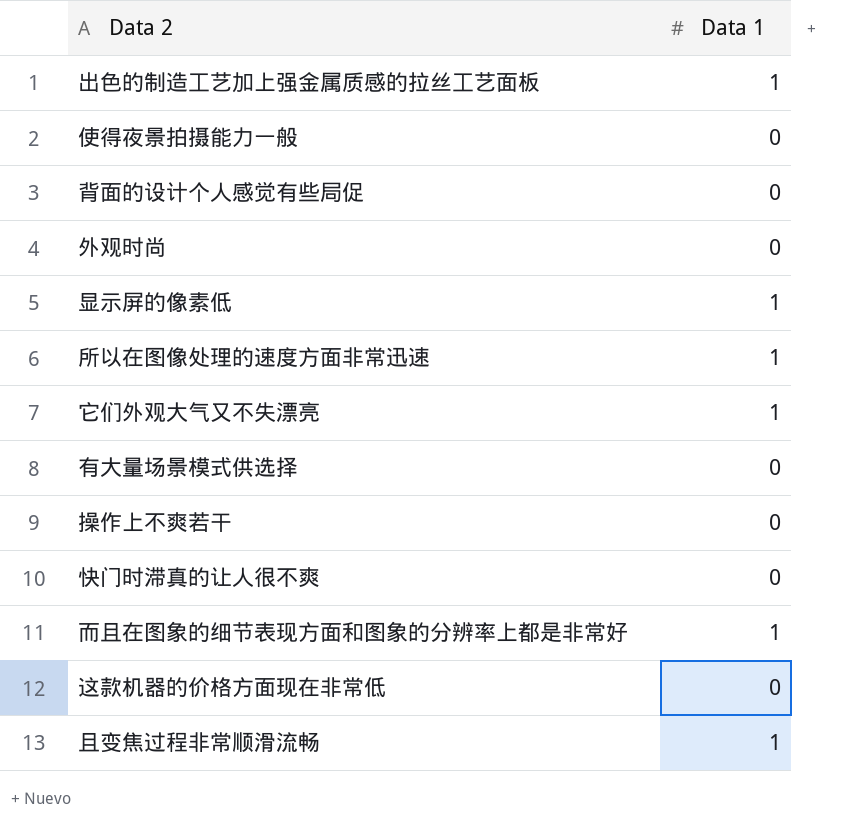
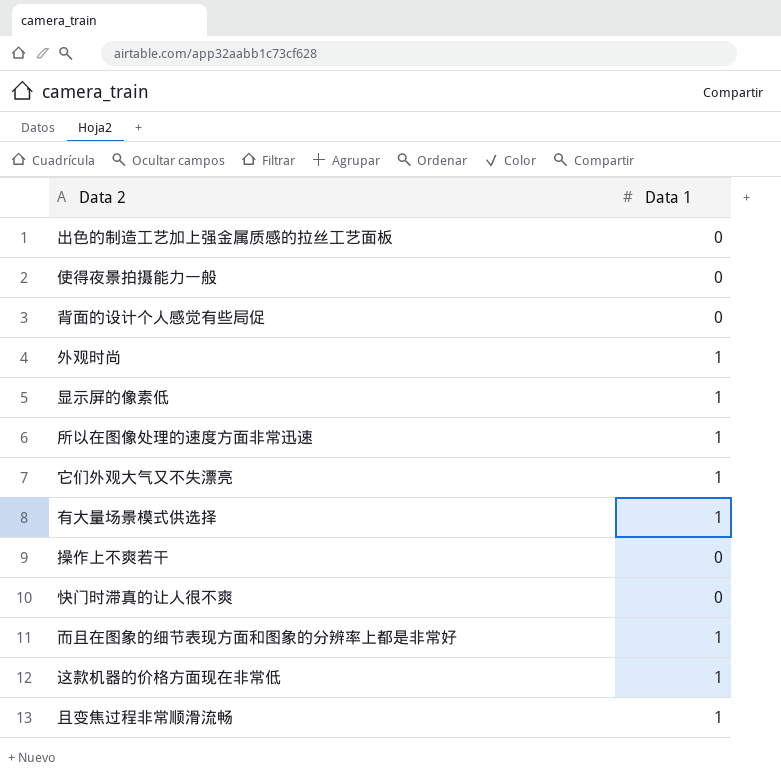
出色的制造工艺加上强金属质感的拉丝工艺面板 | Data 1: 1 -> 0
外观时尚 | Data 1: 0 -> 1
有大量场景模式供选择 | Data 1: 0 -> 1
这款机器的价格方面现在非常低 | Data 1: 0 -> 1

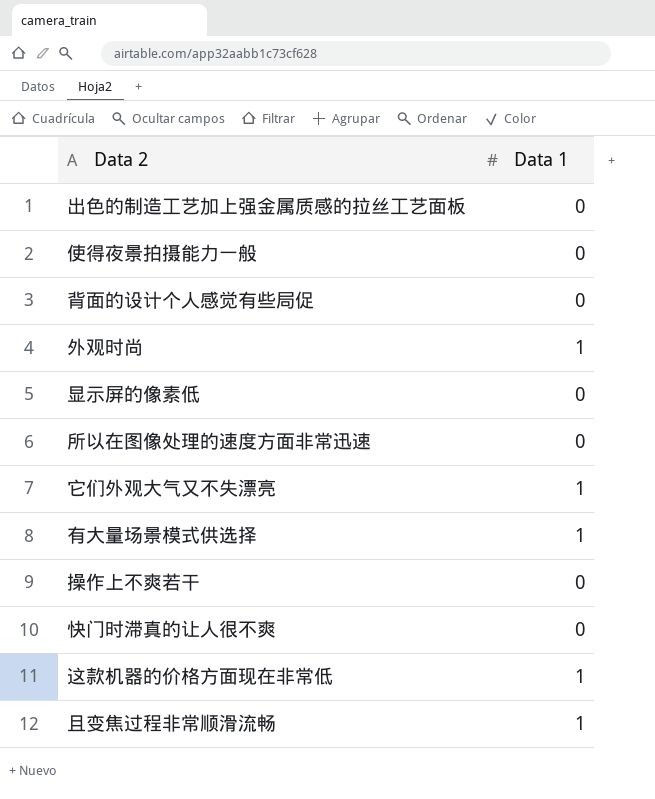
row 而且在图象的细节表现方面和图象的分辨率上都是非常好: 1 -> none
显示屏的像素低 | Data 1: 1 -> 0
所以在图像处理的速度方面非常迅速 | Data 1: 1 -> 0

